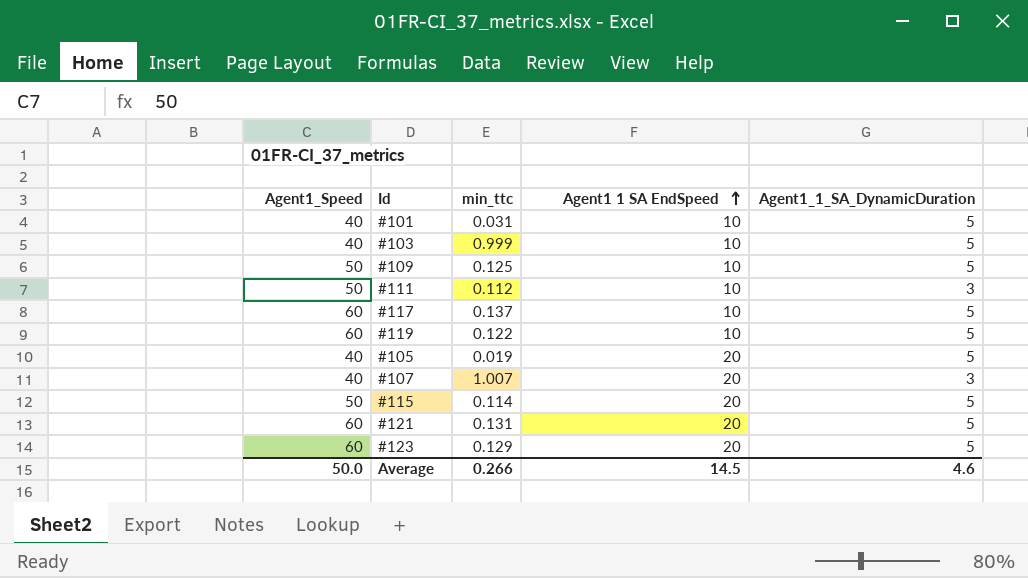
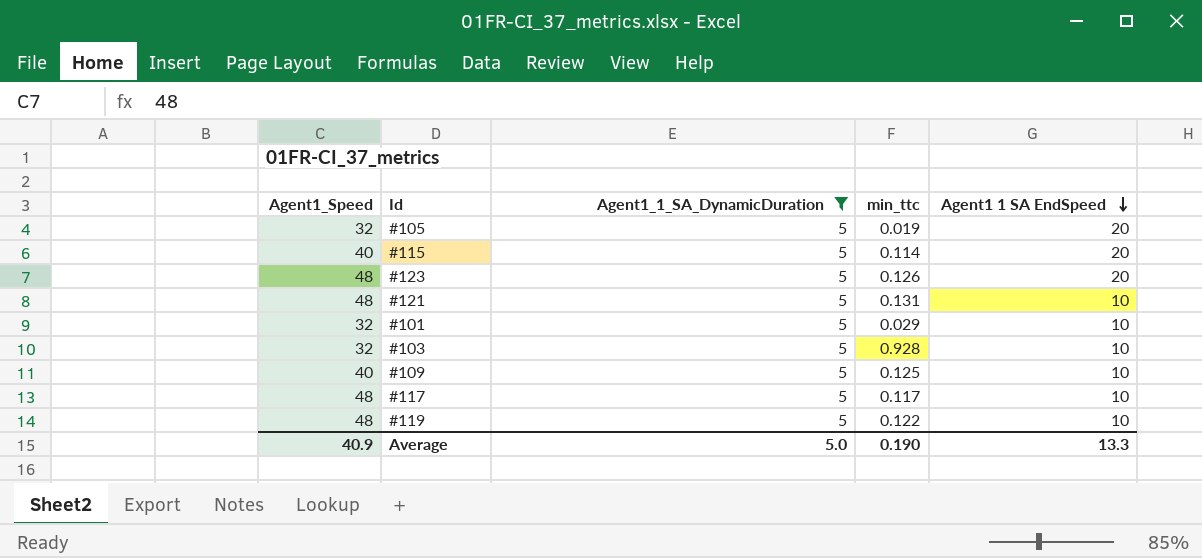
filter: none -> Agent1_1_SA_DynamicDuration = 5
row order: Agent1 1 SA EndSpeed ascending -> Agent1 1 SA EndSpeed descending
column Agent1_1_SA_DynamicDuration | position: 5 -> 3
#105 | Agent1_Speed: 40 -> 32
#115 | Agent1_Speed: 50 -> 40
#123 | Agent1_Speed: 60 -> 48
#123 | min_ttc: 0.129 -> 0.126
#121 | Agent1_Speed: 60 -> 48
#121 | Agent1 1 SA EndSpeed: 20 -> 10
#101 | Agent1_Speed: 40 -> 32
#101 | min_ttc: 0.031 -> 0.029
#103 | Agent1_Speed: 40 -> 32
#103 | min_ttc: 0.999 -> 0.928
#109 | Agent1_Speed: 50 -> 40
#117 | Agent1_Speed: 60 -> 48
#117 | min_ttc: 0.137 -> 0.117
#119 | Agent1_Speed: 60 -> 48
Average | Agent1_Speed: 50.0 -> 40.9
Average | Agent1_1_SA_DynamicDuration: 4.6 -> 5.0
Average | min_ttc: 0.266 -> 0.190
Average | Agent1 1 SA EndSpeed: 14.5 -> 13.3

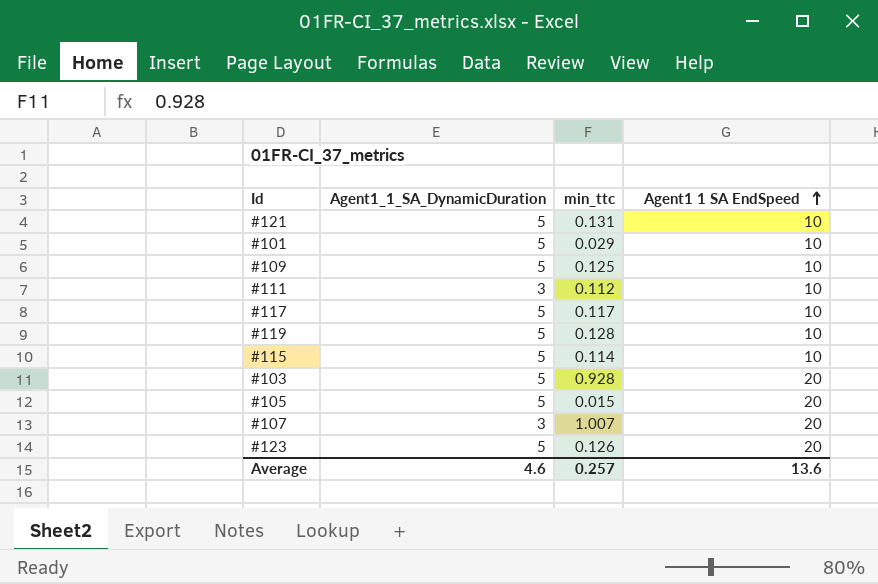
filter: Agent1_1_SA_DynamicDuration = 5 -> none
row order: Agent1 1 SA EndSpeed descending -> Agent1 1 SA EndSpeed ascending
column Agent1_Speed | position: 1 -> none
#119 | min_ttc: 0.122 -> 0.128
#115 | Agent1 1 SA EndSpeed: 20 -> 10
#103 | Agent1 1 SA EndSpeed: 10 -> 20
#105 | min_ttc: 0.019 -> 0.015
Average | Agent1_1_SA_DynamicDuration: 5.0 -> 4.6
Average | min_ttc: 0.190 -> 0.257
Average | Agent1 1 SA EndSpeed: 13.3 -> 13.6

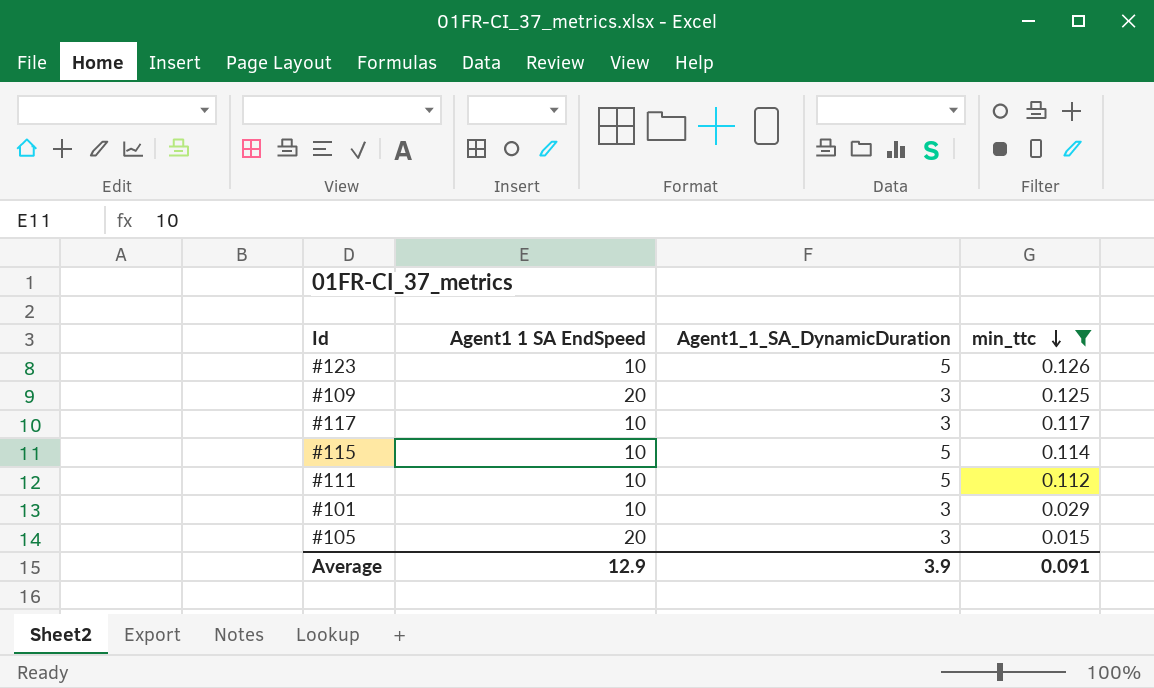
filter: none -> min_ttc <= 0.126
row order: Agent1 1 SA EndSpeed ascending -> min_ttc descending
column Agent1 1 SA EndSpeed | position: 4 -> 2
#123 | Agent1 1 SA EndSpeed: 20 -> 10
#109 | Agent1 1 SA EndSpeed: 10 -> 20
#109 | Agent1_1_SA_DynamicDuration: 5 -> 3
#117 | Agent1_1_SA_DynamicDuration: 5 -> 3
#111 | Agent1_1_SA_DynamicDuration: 3 -> 5
#101 | Agent1_1_SA_DynamicDuration: 5 -> 3
#105 | Agent1_1_SA_DynamicDuration: 5 -> 3
Average | Agent1 1 SA EndSpeed: 13.6 -> 12.9
Average | Agent1_1_SA_DynamicDuration: 4.6 -> 3.9
Average | min_ttc: 0.257 -> 0.091

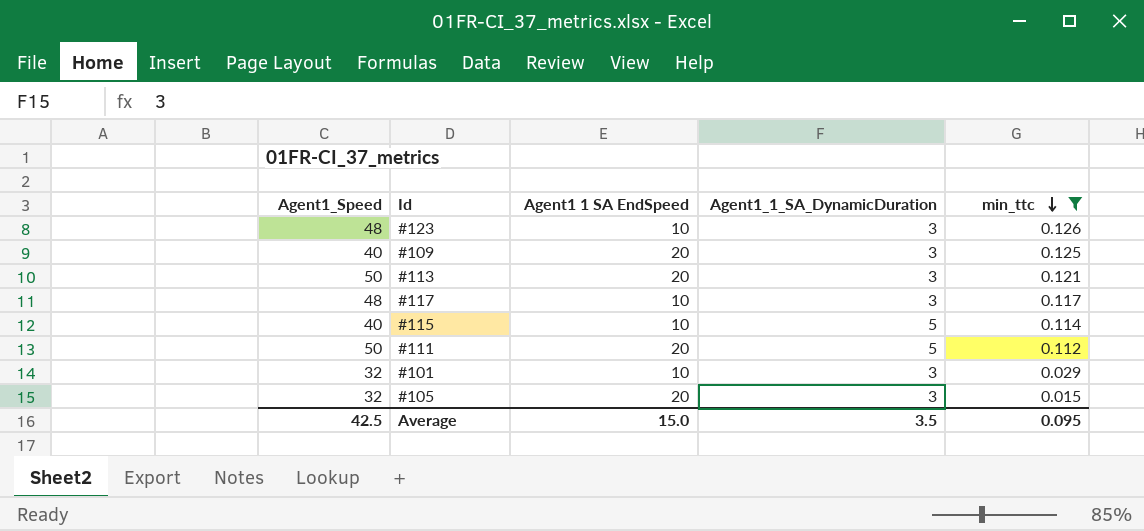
column Agent1_Speed | position: none -> 1
#123 | Agent1_1_SA_DynamicDuration: 5 -> 3
row #113: none -> 50 | 20 | 3 | 0.121
#111 | Agent1 1 SA EndSpeed: 10 -> 20
Average | Agent1 1 SA EndSpeed: 12.9 -> 15.0
Average | Agent1_1_SA_DynamicDuration: 3.9 -> 3.5
Average | min_ttc: 0.091 -> 0.095

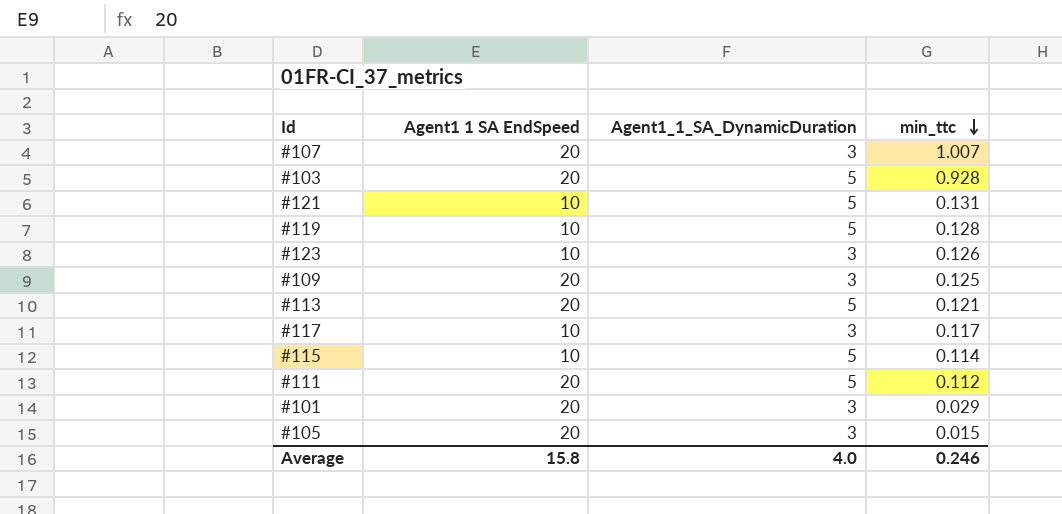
filter: min_ttc <= 0.126 -> none
column Agent1_Speed | position: 1 -> none
#113 | Agent1_1_SA_DynamicDuration: 3 -> 5
#101 | Agent1 1 SA EndSpeed: 10 -> 20
Average | Agent1 1 SA EndSpeed: 15.0 -> 15.8
Average | Agent1_1_SA_DynamicDuration: 3.5 -> 4.0
Average | min_ttc: 0.095 -> 0.246

